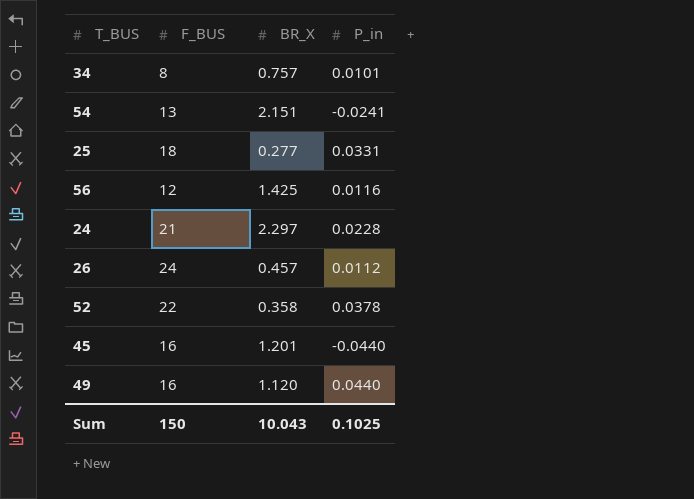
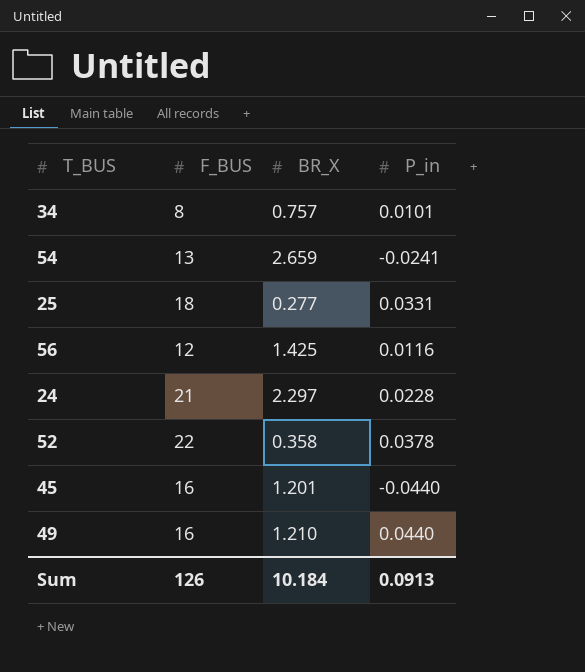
row 26: 24 | 0.457 | 0.0112 -> none
54 | BR_X: 2.151 -> 2.659
49 | BR_X: 1.120 -> 1.210
Sum | F_BUS: 150 -> 126
Sum | BR_X: 10.043 -> 10.184
Sum | P_in: 0.1025 -> 0.0913

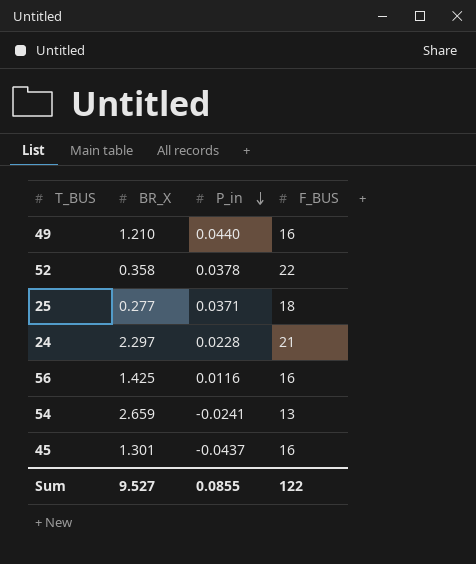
row order: none -> P_in descending
column F_BUS | position: 2 -> 4
row 34: 8 | 0.757 | 0.0101 -> none
25 | P_in: 0.0331 -> 0.0371
56 | F_BUS: 12 -> 16
45 | BR_X: 1.201 -> 1.301
45 | P_in: -0.0440 -> -0.0437
Sum | BR_X: 10.184 -> 9.527
Sum | P_in: 0.0913 -> 0.0855
Sum | F_BUS: 126 -> 122

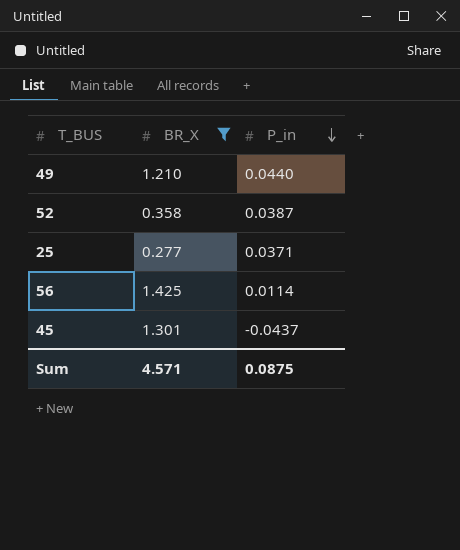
filter: none -> BR_X <= 1.425
column F_BUS | position: 4 -> none
52 | P_in: 0.0378 -> 0.0387
56 | P_in: 0.0116 -> 0.0114
Sum | BR_X: 9.527 -> 4.571
Sum | P_in: 0.0855 -> 0.0875

